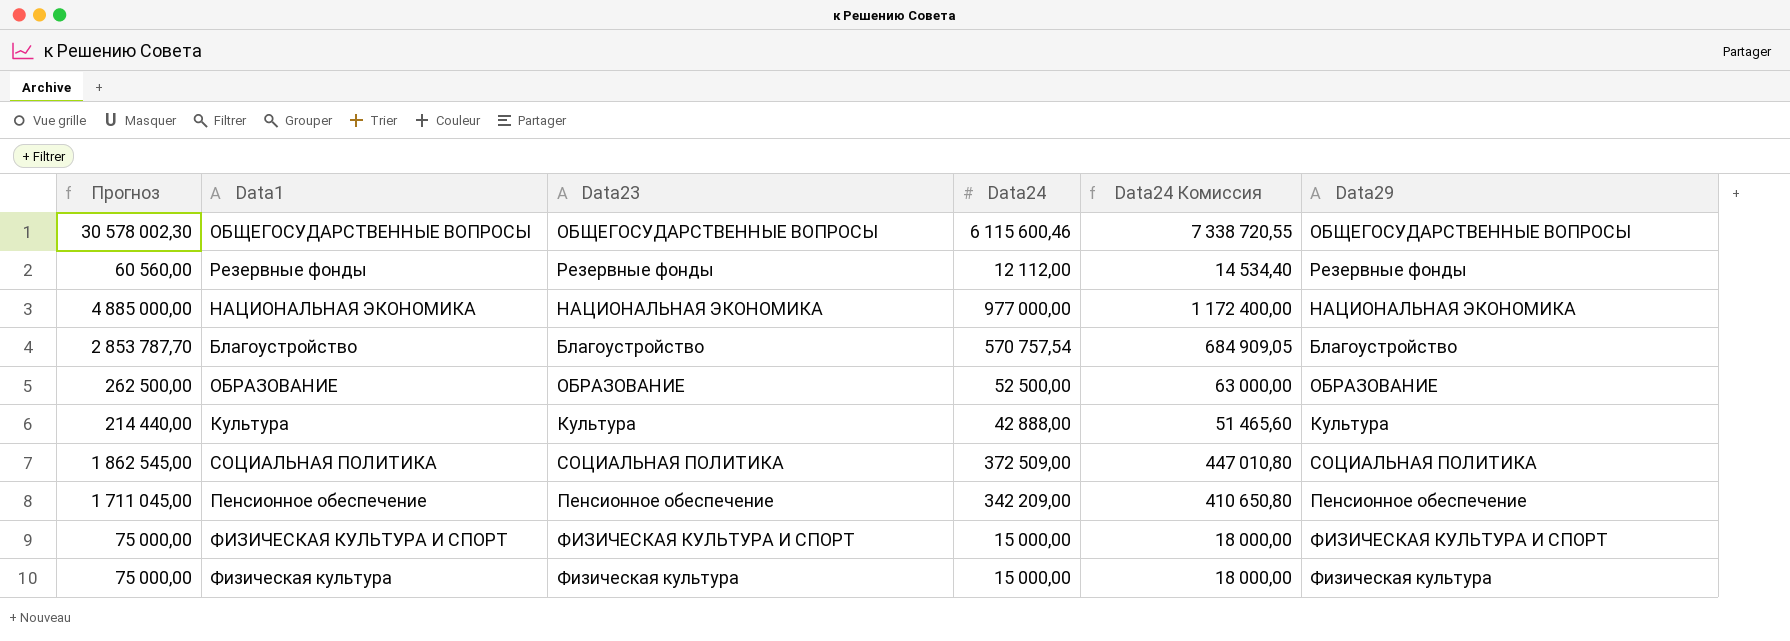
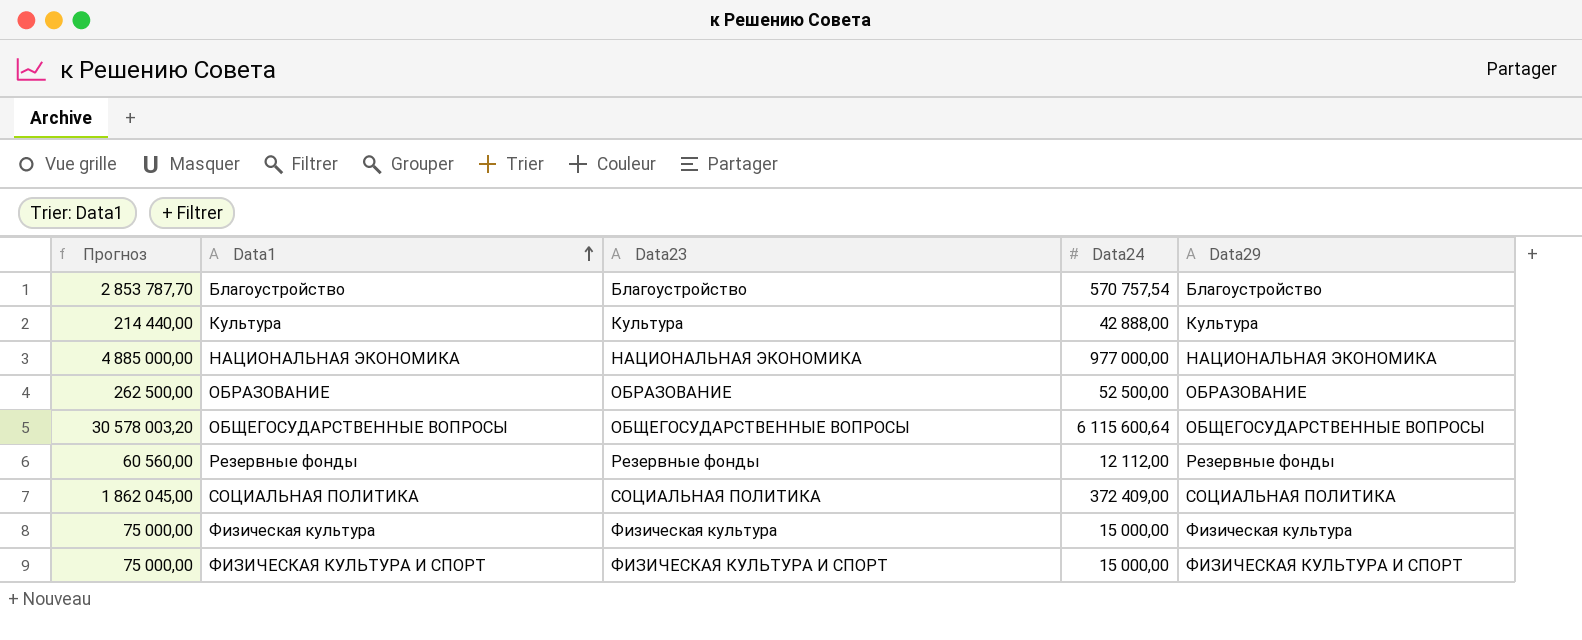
row order: none -> Data1 ascending
column Data24 Комиссия | formula: [Data24] * 1,2 -> none
row Пенсионное обеспечение: 1 711 045,00 | Пенсионное обеспечение | 342 209,00 | 410 650,80 | Пенсионное обеспечение -> none
ОБЩЕГОСУДАРСТВЕННЫЕ ВОПРОСЫ | Прогноз: 30 578 002,30 -> 30 578 003,20
ОБЩЕГОСУДАРСТВЕННЫЕ ВОПРОСЫ | Data24: 6 115 600,46 -> 6 115 600,64
СОЦИАЛЬНАЯ ПОЛИТИКА | Прогноз: 1 862 545,00 -> 1 862 045,00
СОЦИАЛЬНАЯ ПОЛИТИКА | Data24: 372 509,00 -> 372 409,00

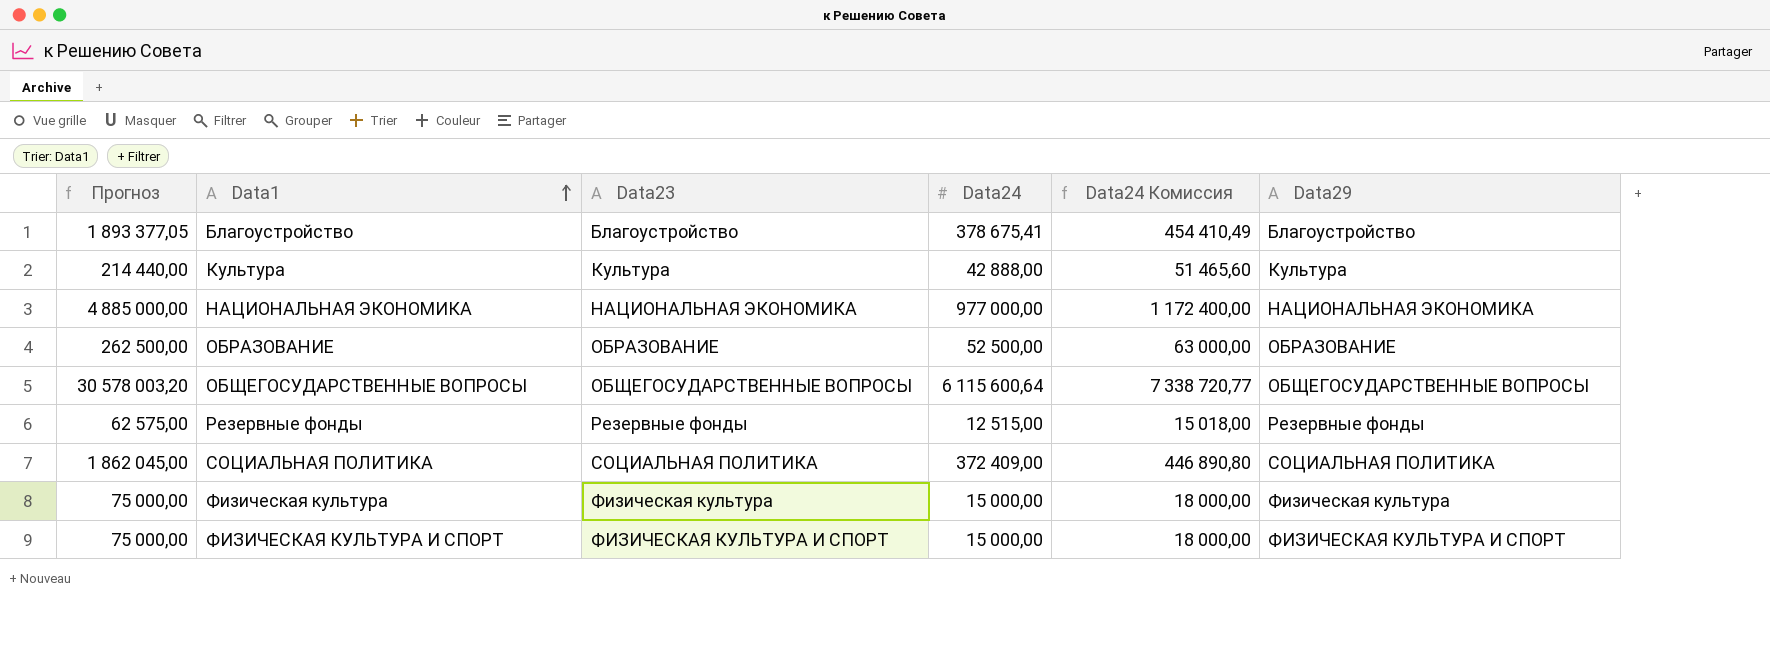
column Data24 Комиссия | formula: none -> [Data24] * 1,2
Благоустройство | Прогноз: 2 853 787,70 -> 1 893 377,05
Благоустройство | Data24: 570 757,54 -> 378 675,41
Резервные фонды | Прогноз: 60 560,00 -> 62 575,00
Резервные фонды | Data24: 12 112,00 -> 12 515,00

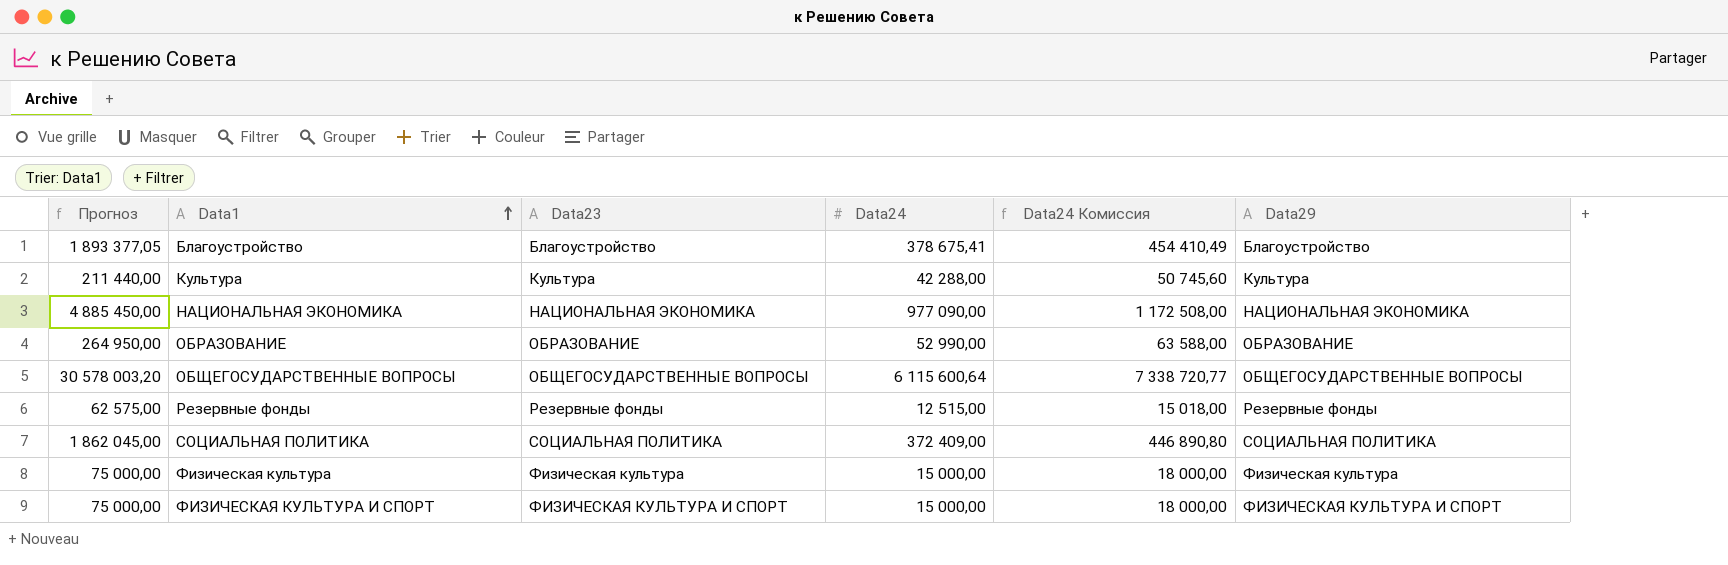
Культура | Прогноз: 214 440,00 -> 211 440,00
Культура | Data24: 42 888,00 -> 42 288,00
Культура | Data24 Комиссия: 51 465,60 -> 50 745,60
НАЦИОНАЛЬНАЯ ЭКОНОМИКА | Прогноз: 4 885 000,00 -> 4 885 450,00
НАЦИОНАЛЬНАЯ ЭКОНОМИКА | Data24: 977 000,00 -> 977 090,00
НАЦИОНАЛЬНАЯ ЭКОНОМИКА | Data24 Комиссия: 1 172 400,00 -> 1 172 508,00
ОБРАЗОВАНИЕ | Прогноз: 262 500,00 -> 264 950,00
ОБРАЗОВАНИЕ | Data24: 52 500,00 -> 52 990,00
ОБРАЗОВАНИЕ | Data24 Комиссия: 63 000,00 -> 63 588,00

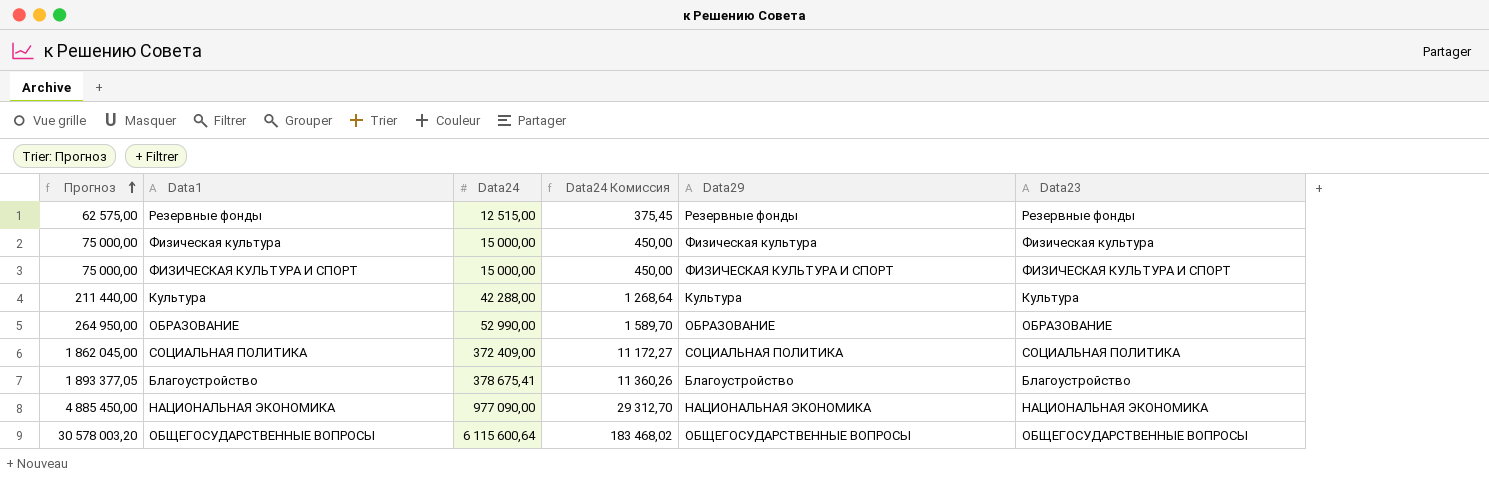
row order: Data1 ascending -> Прогноз ascending
column Data24 Комиссия | formula: [Data24] * 1,2 -> [Data24] * 0,03
column Data23 | position: 3 -> 6

